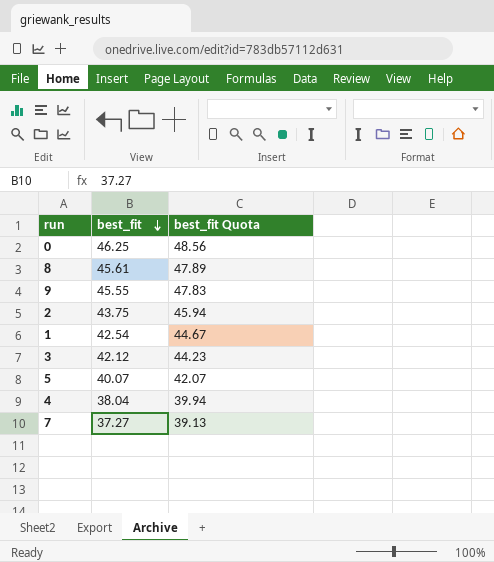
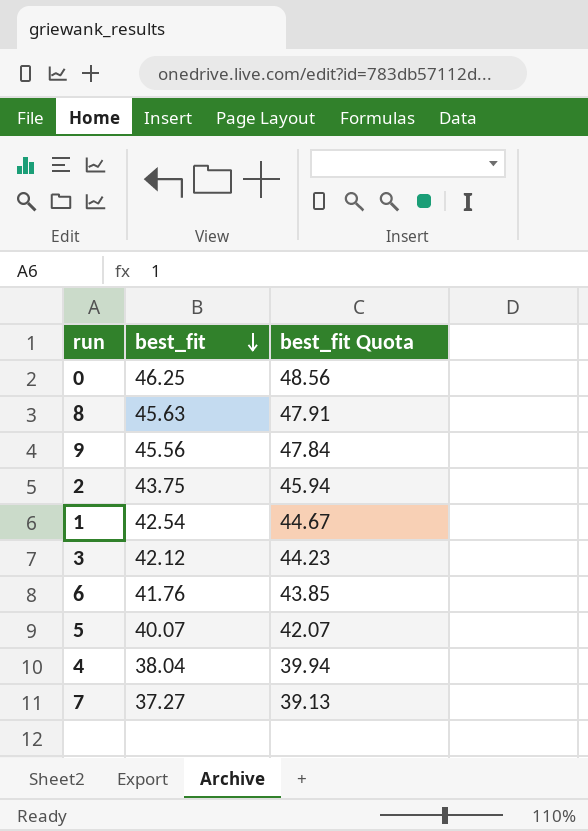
8 | best_fit: 45.61 -> 45.63
8 | best_fit Quota: 47.89 -> 47.91
9 | best_fit: 45.55 -> 45.56
9 | best_fit Quota: 47.83 -> 47.84
row 6: none -> 41.76 | 43.85

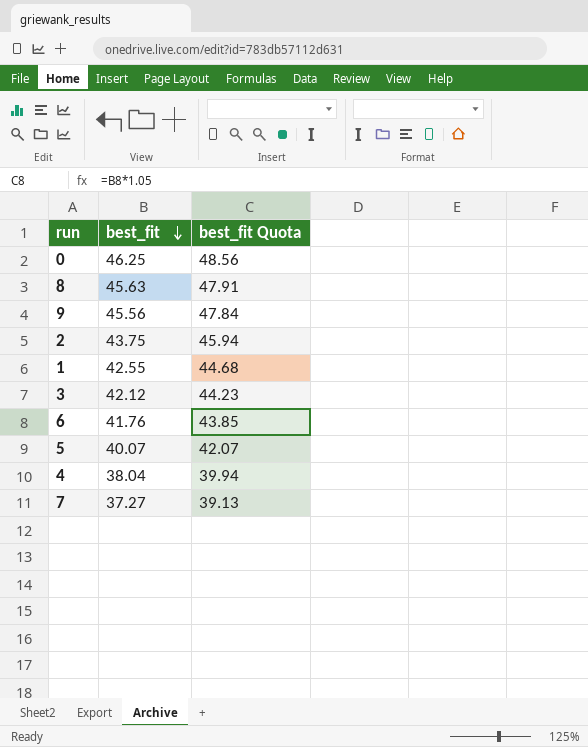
1 | best_fit: 42.54 -> 42.55
1 | best_fit Quota: 44.67 -> 44.68

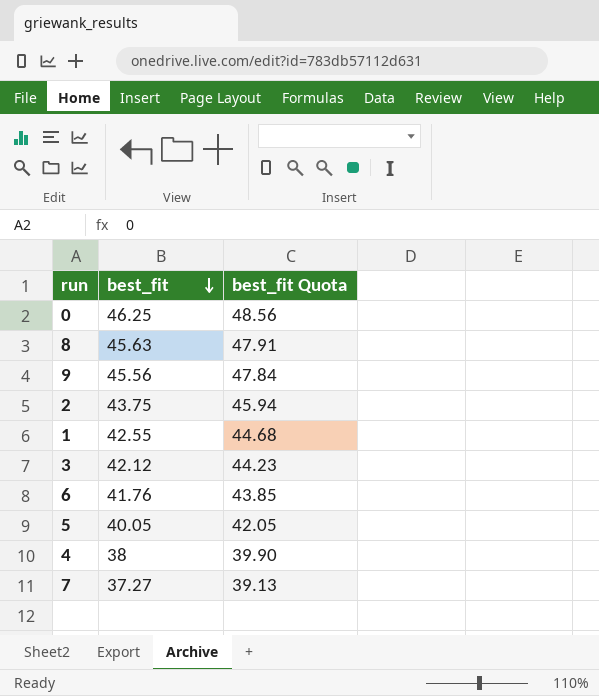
5 | best_fit: 40.07 -> 40.05
5 | best_fit Quota: 42.07 -> 42.05
4 | best_fit: 38.04 -> 38
4 | best_fit Quota: 39.94 -> 39.90

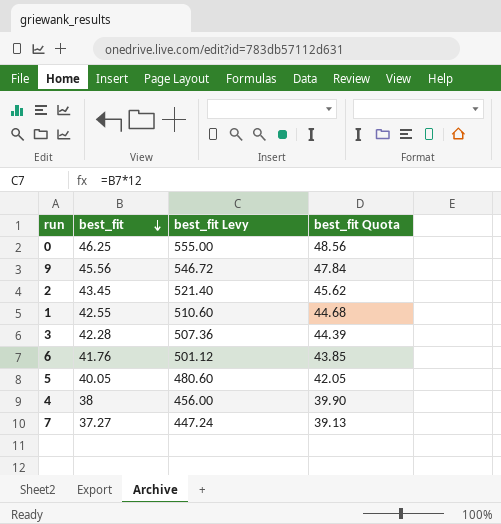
column best_fit Levy | formula: none -> [best_fit] * 12
row 8: 45.63 | 47.91 -> none
2 | best_fit: 43.75 -> 43.45
2 | best_fit Quota: 45.94 -> 45.62
3 | best_fit: 42.12 -> 42.28
3 | best_fit Quota: 44.23 -> 44.39

